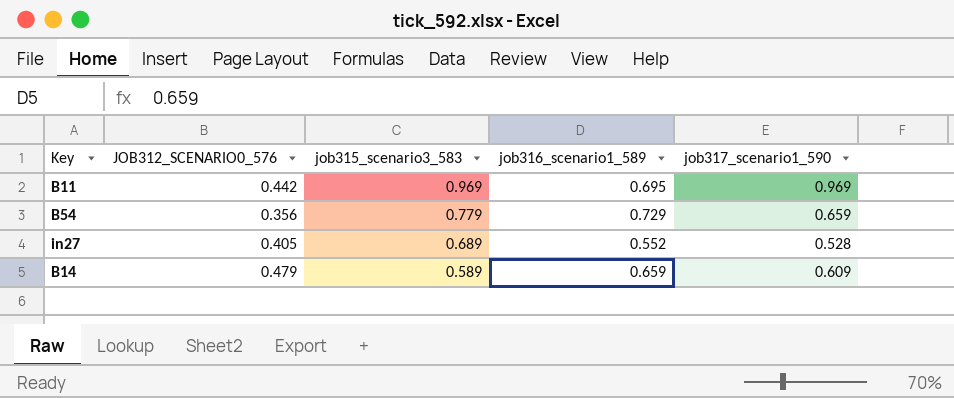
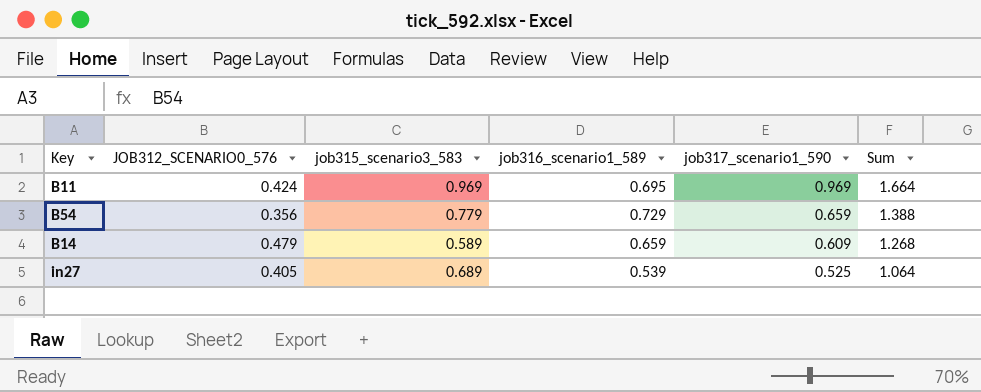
row order: job315_scenario3_583 descending -> job317_scenario1_590 descending
column Sum | formula: none -> [job316_scenario1_589] + [job317_scenario1_590]
B11 | JOB312_SCENARIO0_576: 0.442 -> 0.424
in27 | job316_scenario1_589: 0.552 -> 0.539
in27 | job317_scenario1_590: 0.528 -> 0.525

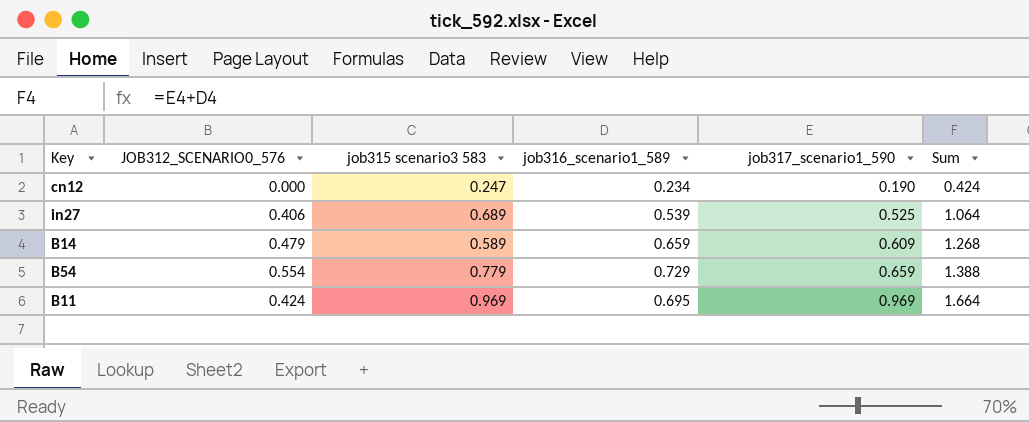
row order: job317_scenario1_590 descending -> job317_scenario1_590 ascending
column name: job315_scenario3_583 -> job315 scenario3 583
row cn12: none -> 0.000 | 0.247 | 0.234 | 0.190 | 0.424
in27 | JOB312_SCENARIO0_576: 0.405 -> 0.406
B54 | JOB312_SCENARIO0_576: 0.356 -> 0.554

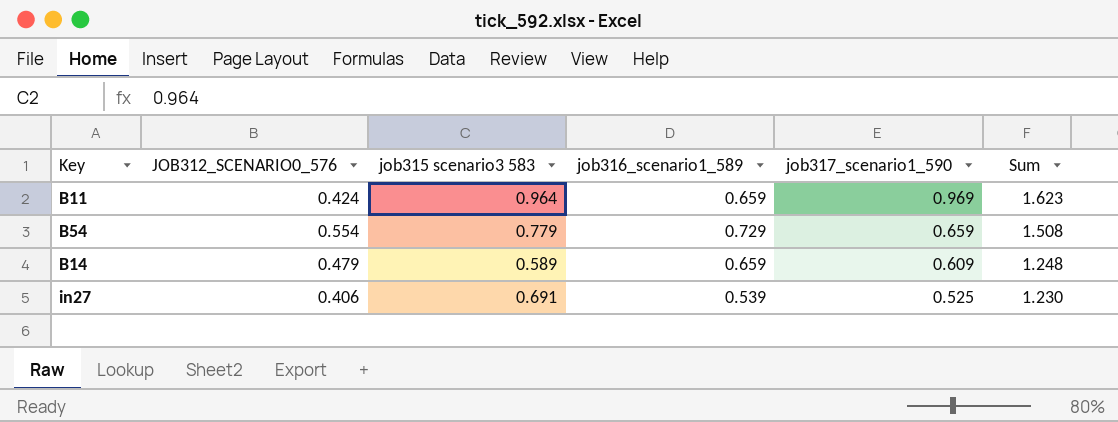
row order: job317_scenario1_590 ascending -> job317_scenario1_590 descending
column Sum | formula: [job316_scenario1_589] + [job317_scenario1_590] -> [job315 scenario3 583] + [job316_scenario1_589]
row cn12: 0.000 | 0.247 | 0.234 | 0.190 | 0.424 -> none
B11 | job315 scenario3 583: 0.969 -> 0.964
B11 | job316_scenario1_589: 0.695 -> 0.659
in27 | job315 scenario3 583: 0.689 -> 0.691

